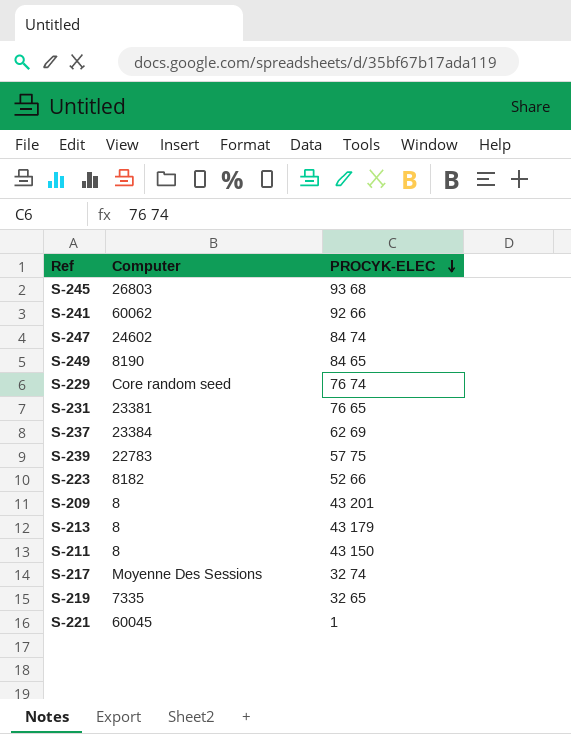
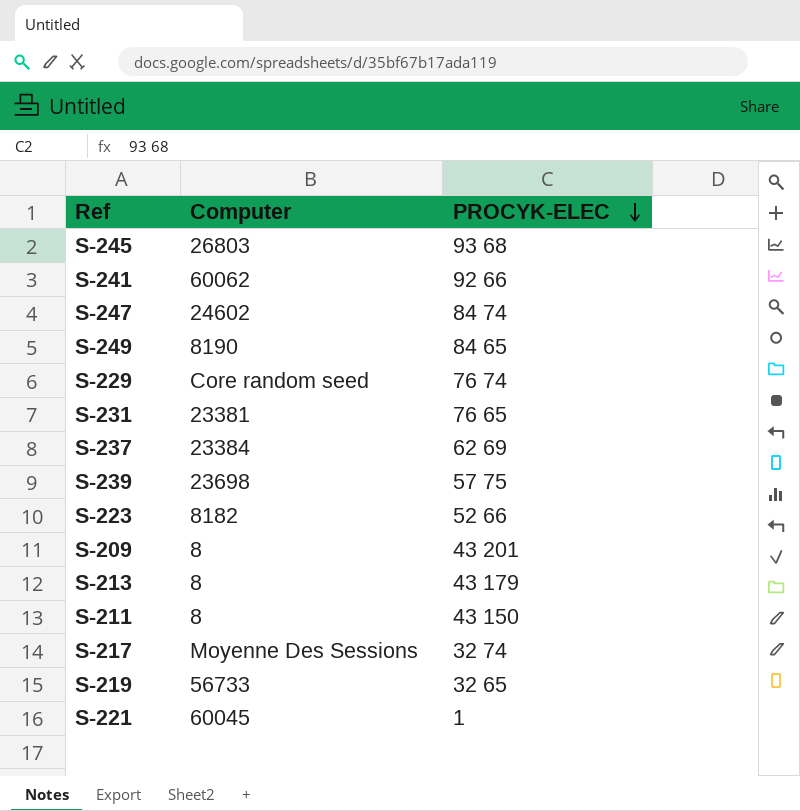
S-239 | Computer: 22783 -> 23698
S-219 | Computer: 7335 -> 56733

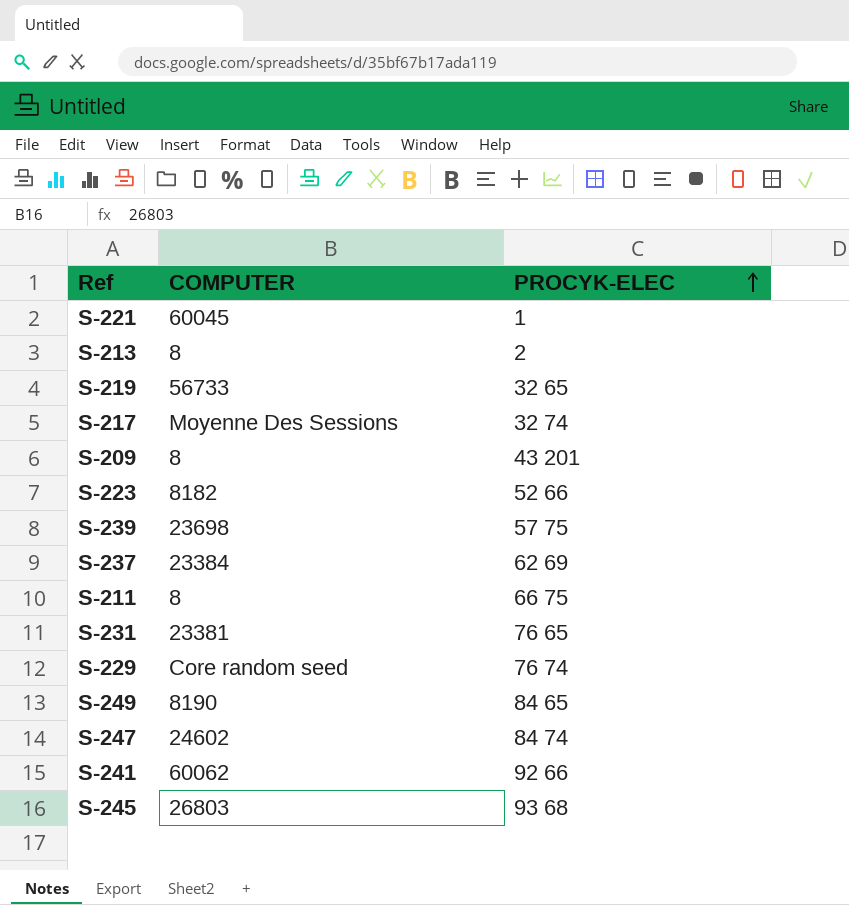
row order: PROCYK-ELEC descending -> PROCYK-ELEC ascending
column name: Computer -> COMPUTER
S-213 | PROCYK-ELEC: 43 179 -> 2
S-211 | PROCYK-ELEC: 43 150 -> 66 75

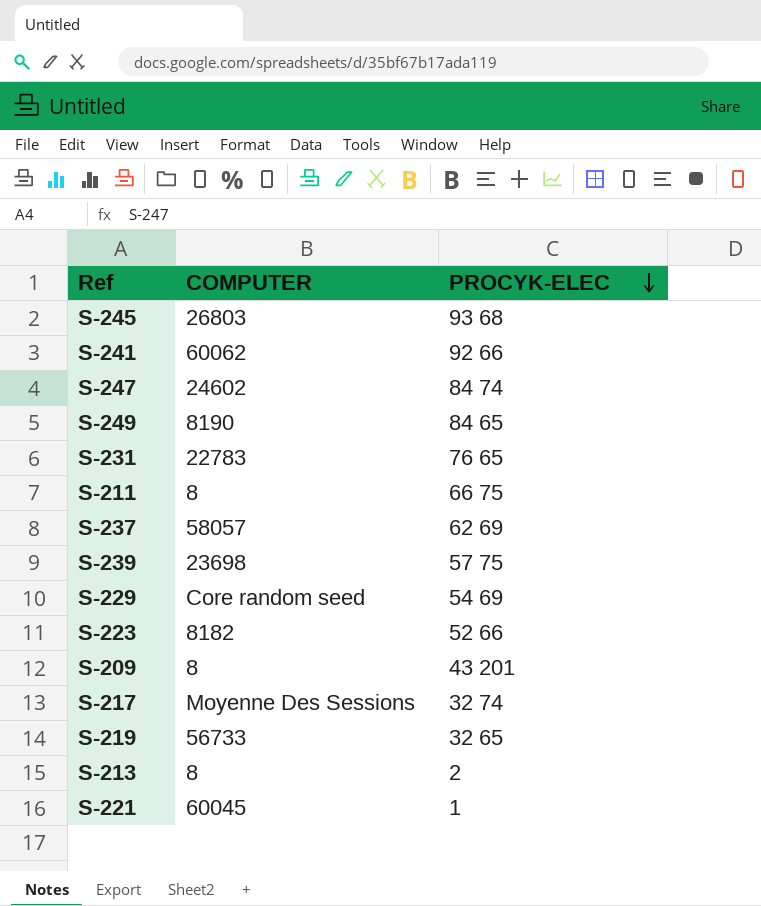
row order: PROCYK-ELEC ascending -> PROCYK-ELEC descending
S-231 | COMPUTER: 23381 -> 22783
S-237 | COMPUTER: 23384 -> 58057
S-229 | PROCYK-ELEC: 76 74 -> 54 69

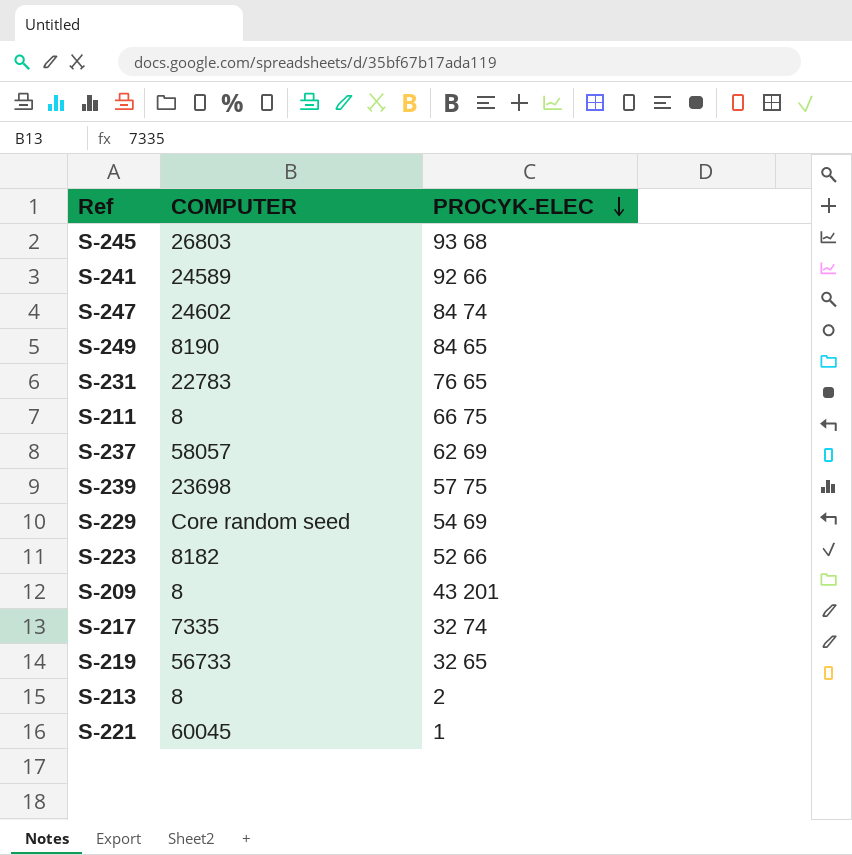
S-241 | COMPUTER: 60062 -> 24589
S-217 | COMPUTER: Moyenne Des Sessions -> 7335

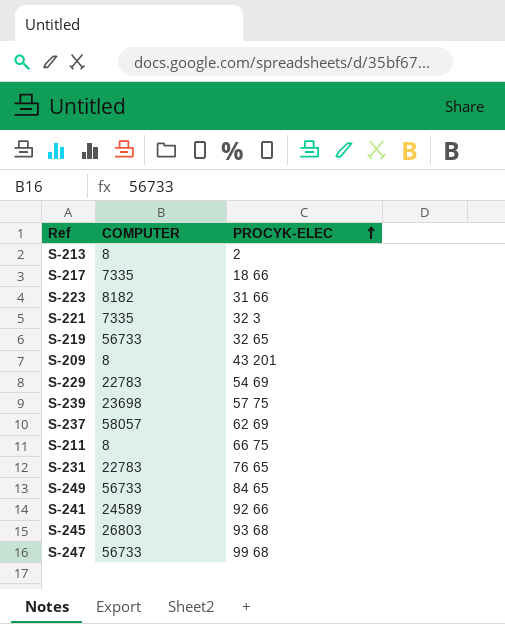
row order: PROCYK-ELEC descending -> PROCYK-ELEC ascending
S-217 | PROCYK-ELEC: 32 74 -> 18 66
S-223 | PROCYK-ELEC: 52 66 -> 31 66
S-221 | COMPUTER: 60045 -> 7335
S-221 | PROCYK-ELEC: 1 -> 32 3
S-229 | COMPUTER: Core random seed -> 22783
S-249 | COMPUTER: 8190 -> 56733
S-247 | COMPUTER: 24602 -> 56733
S-247 | PROCYK-ELEC: 84 74 -> 99 68

